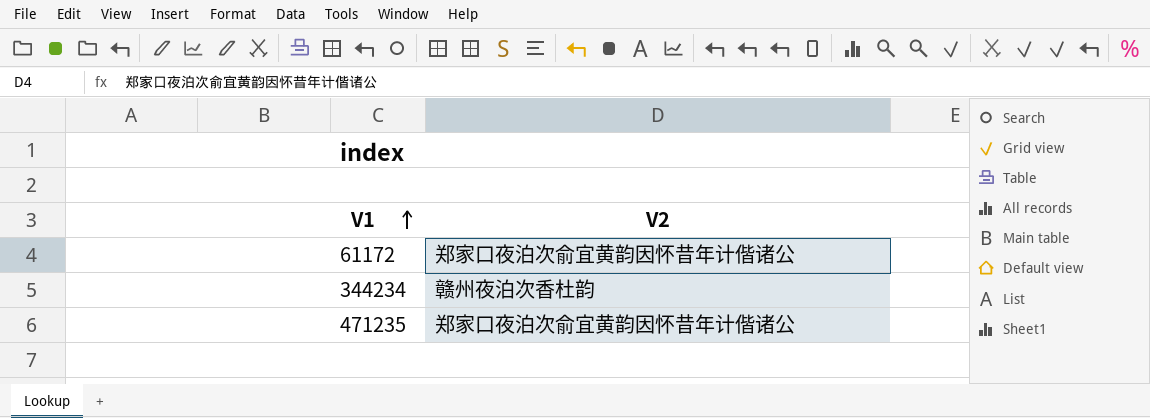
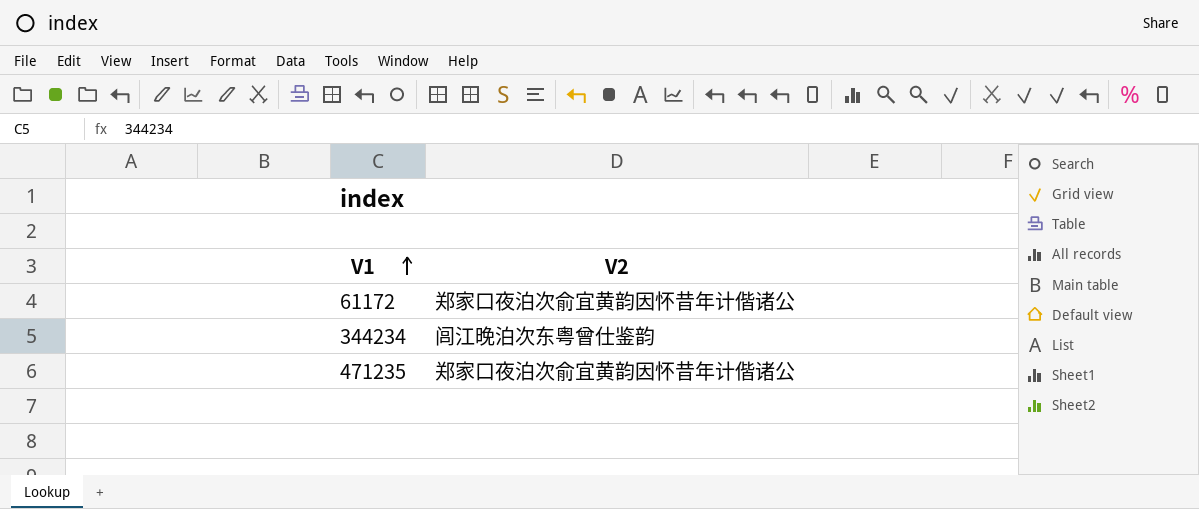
344234 | V2: 赣州夜泊次香杜韵 -> 闾江晚泊次东粤曾仕鉴韵

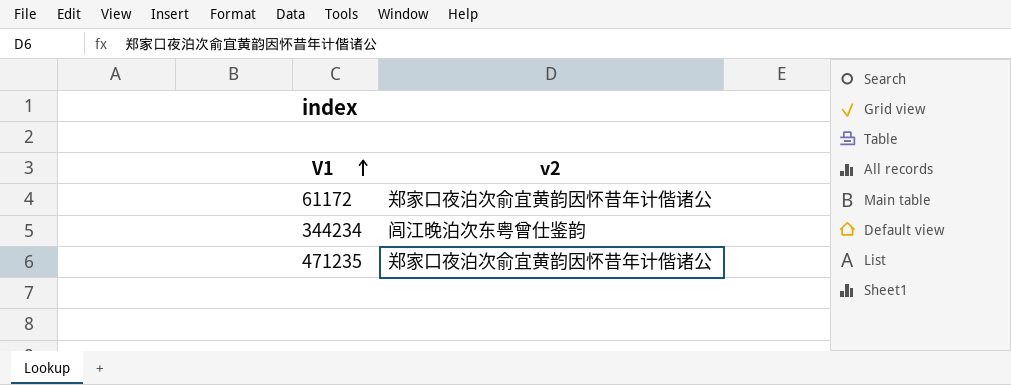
column name: V2 -> v2

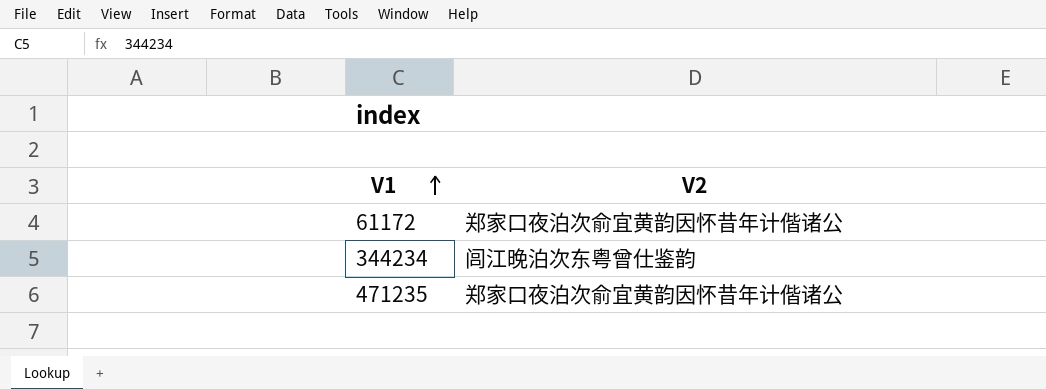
column name: v2 -> V2

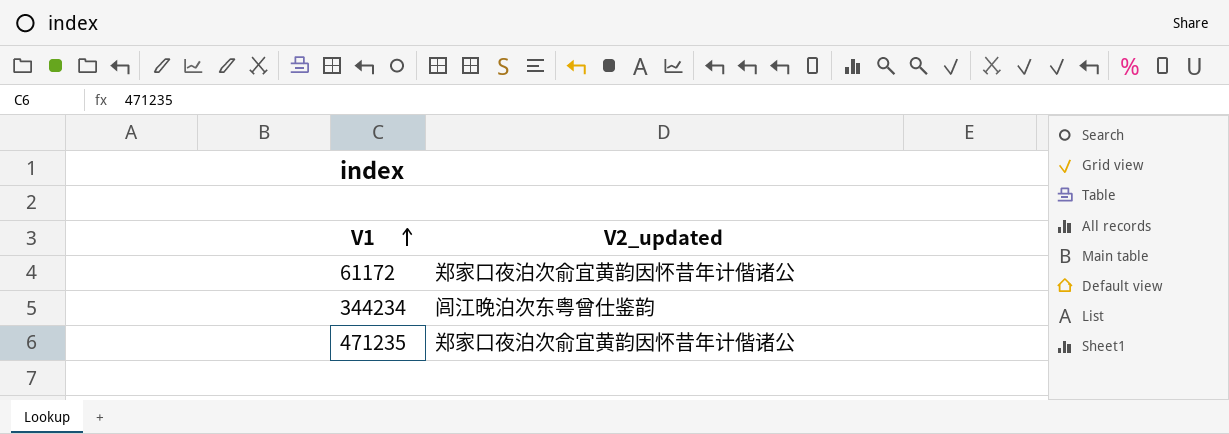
column name: V2 -> V2_updated

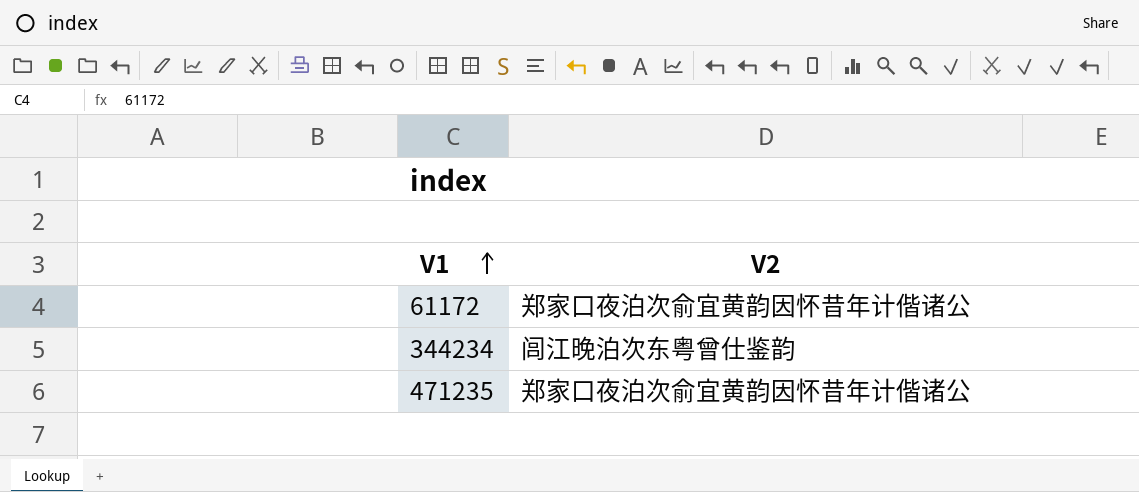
column name: V2_updated -> V2

